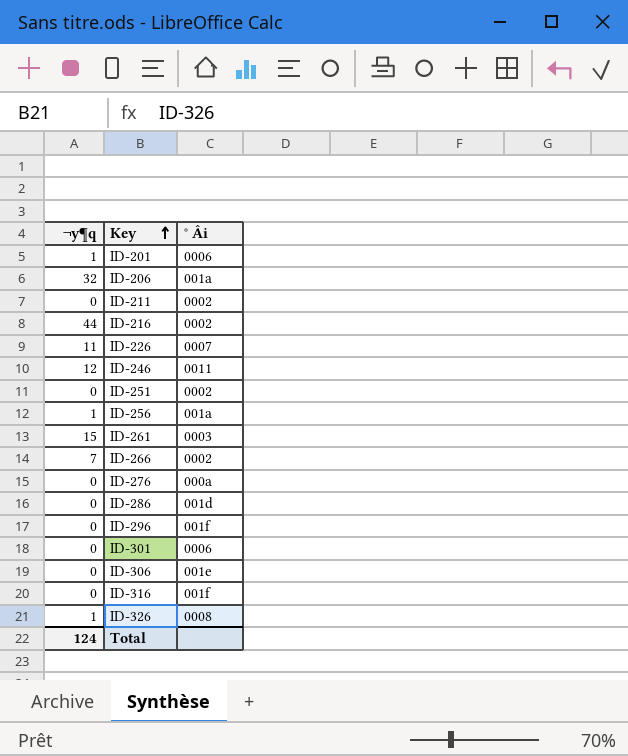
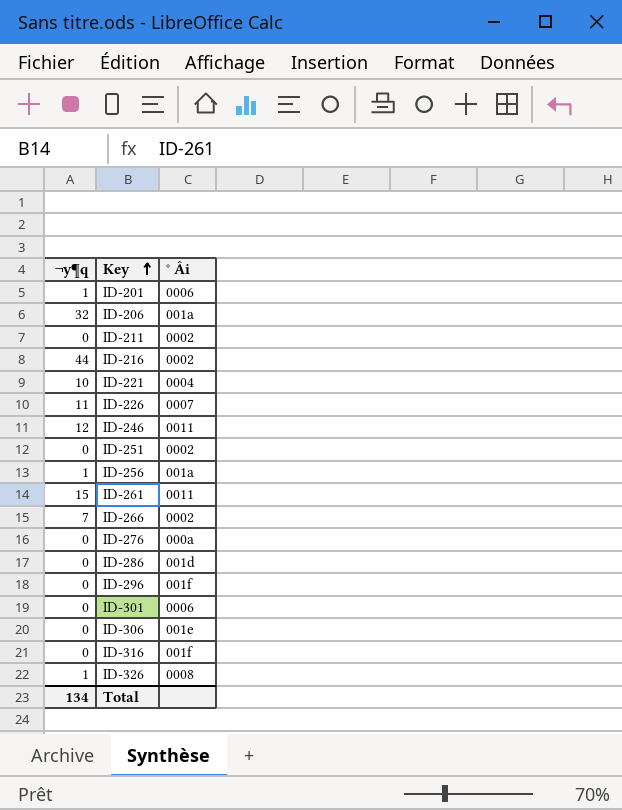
row ID-221: none -> 10 | 0004
ID-261 | ° Âi: 0003 -> 0011
Total | ¬y¶q: 124 -> 134

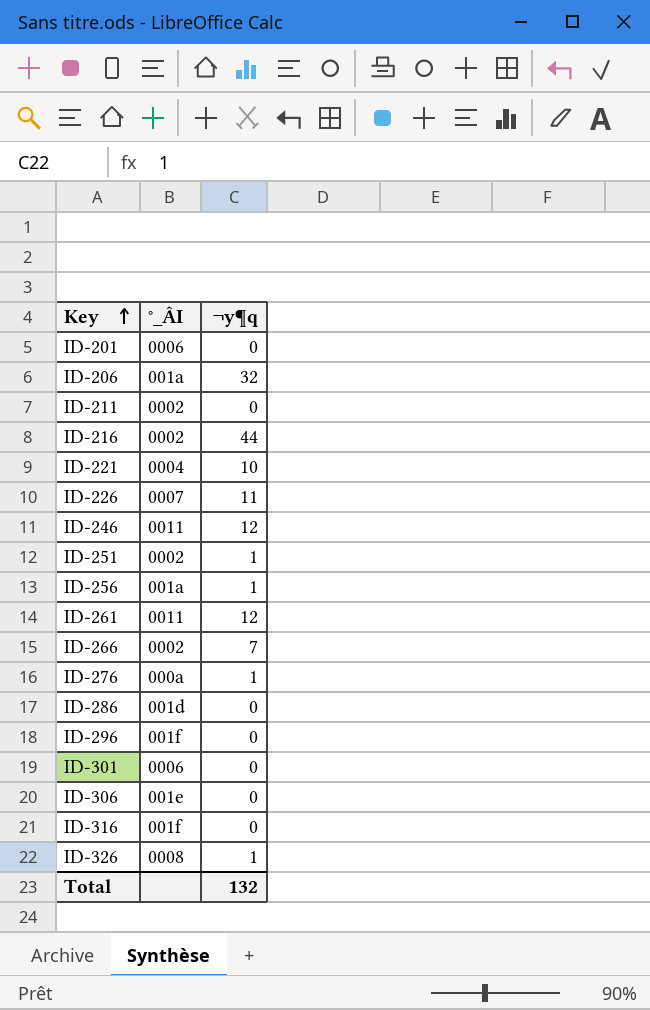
column name: ° Âi -> °_ÂI
column ¬y¶q | position: 1 -> 3
ID-201 | ¬y¶q: 1 -> 0
ID-251 | ¬y¶q: 0 -> 1
ID-261 | ¬y¶q: 15 -> 12
ID-276 | ¬y¶q: 0 -> 1
Total | ¬y¶q: 134 -> 132

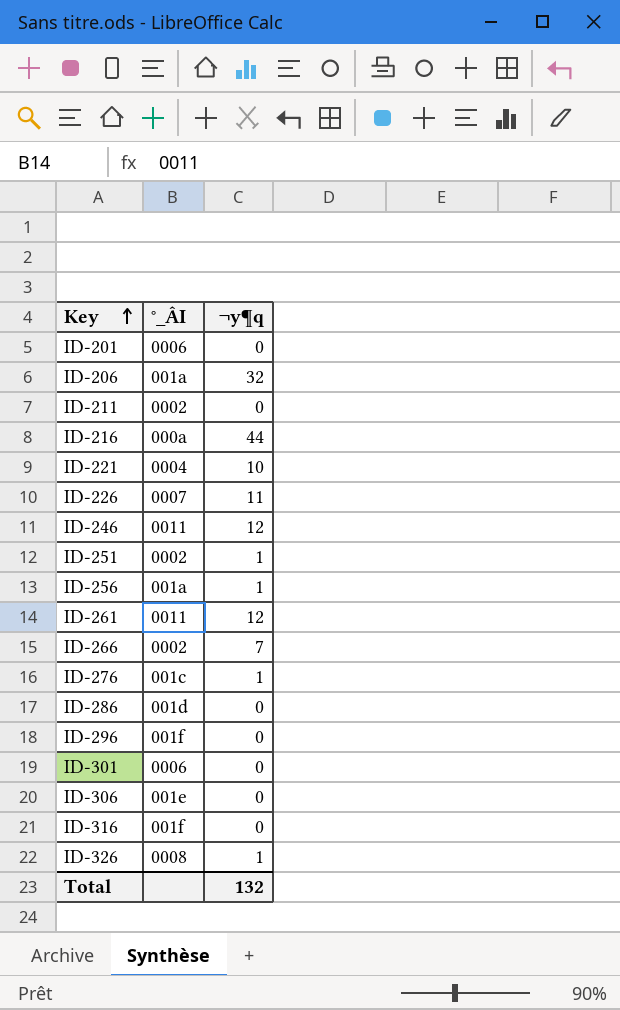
ID-216 | °_ÂI: 0002 -> 000a
ID-276 | °_ÂI: 000a -> 001c

